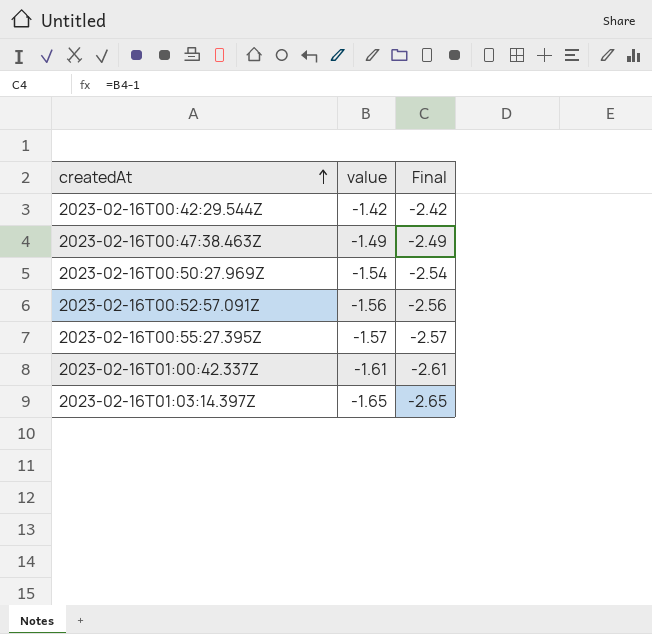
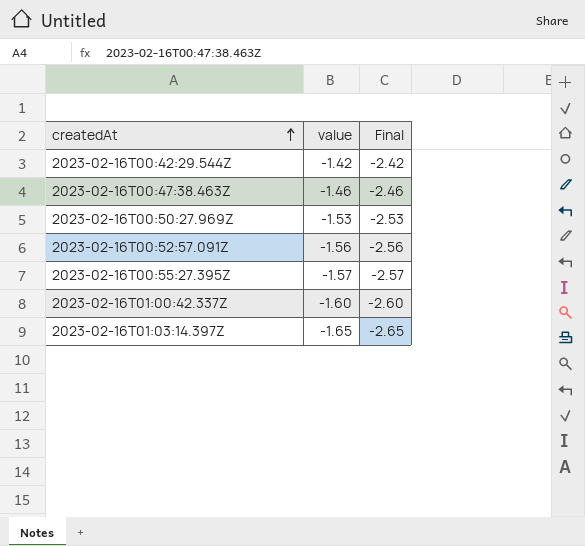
2023-02-16T00:47:38.463Z | value: -1.49 -> -1.46
2023-02-16T00:47:38.463Z | Final: -2.49 -> -2.46
2023-02-16T00:50:27.969Z | value: -1.54 -> -1.53
2023-02-16T00:50:27.969Z | Final: -2.54 -> -2.53
2023-02-16T01:00:42.337Z | value: -1.61 -> -1.60
2023-02-16T01:00:42.337Z | Final: -2.61 -> -2.60

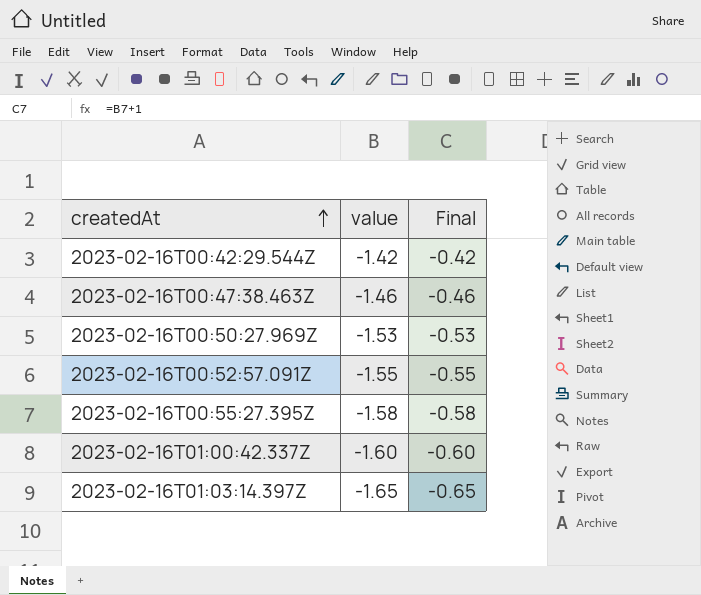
column Final | formula: [value] - 1 -> [value] + 1
2023-02-16T00:52:57.091Z | value: -1.56 -> -1.55
2023-02-16T00:55:27.395Z | value: -1.57 -> -1.58

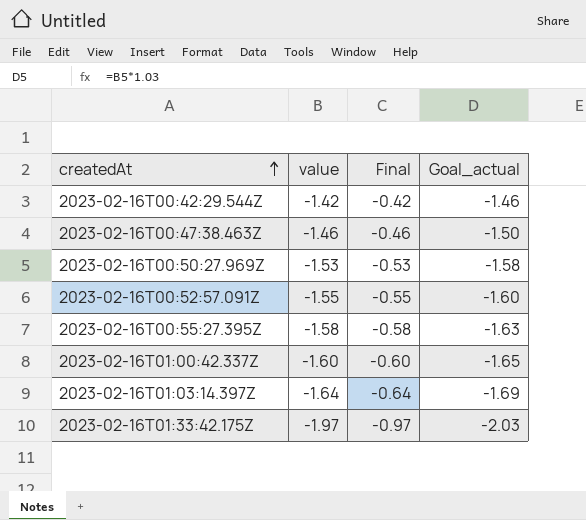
column Goal_actual | formula: none -> [value] * 1.03
2023-02-16T01:03:14.397Z | value: -1.65 -> -1.64
2023-02-16T01:03:14.397Z | Final: -0.65 -> -0.64
row 2023-02-16T01:33:42.175Z: none -> -1.97 | -0.97 | -2.03

